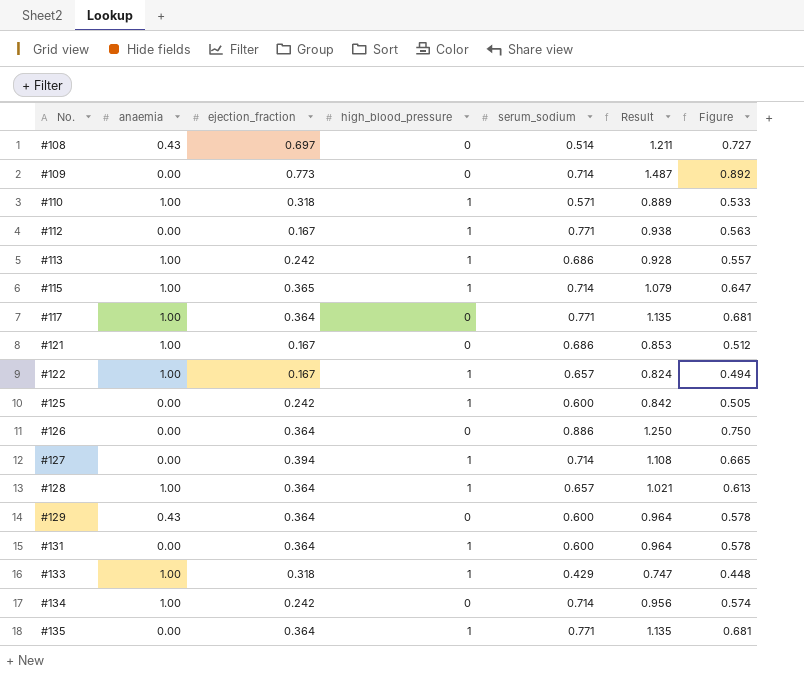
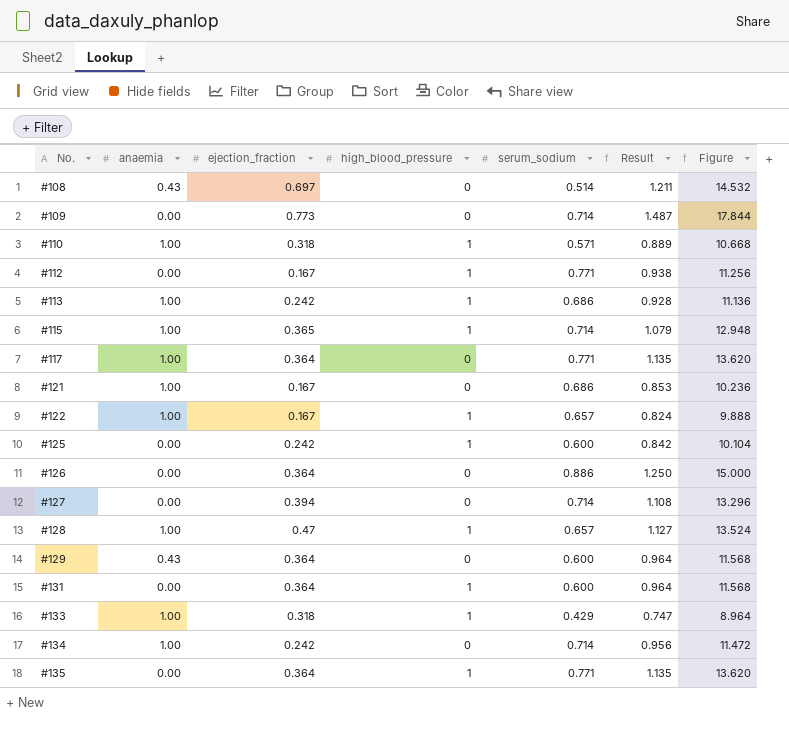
column Figure | formula: [Result] * 0.6 -> [Result] * 12
#127 | high_blood_pressure: 1 -> 0
#128 | ejection_fraction: 0.364 -> 0.47
#128 | Result: 1.021 -> 1.127

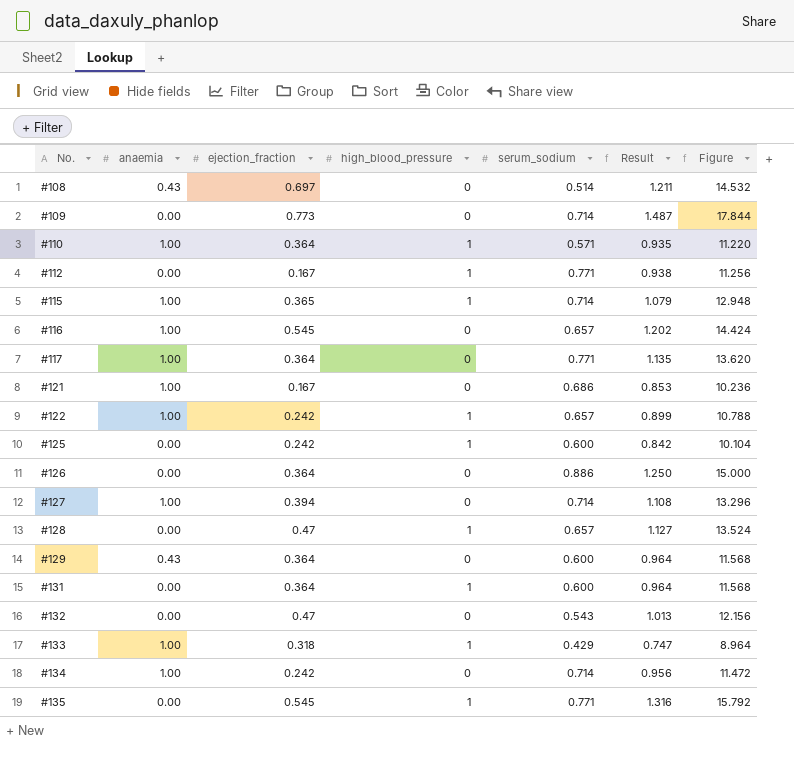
row #113: 1.00 | 0.242 | 1 | 0.686 | 0.928 | 11.136 -> none
#110 | ejection_fraction: 0.318 -> 0.364
#110 | Result: 0.889 -> 0.935
#110 | Figure: 10.668 -> 11.220
row #116: none -> 1.00 | 0.545 | 0 | 0.657 | 1.202 | 14.424
#122 | ejection_fraction: 0.167 -> 0.242
#122 | Result: 0.824 -> 0.899
#122 | Figure: 9.888 -> 10.788
#127 | anaemia: 0.00 -> 1.00
#128 | anaemia: 1.00 -> 0.00
row #132: none -> 0.00 | 0.47 | 0 | 0.543 | 1.013 | 12.156
#135 | ejection_fraction: 0.364 -> 0.545
#135 | Result: 1.135 -> 1.316
#135 | Figure: 13.620 -> 15.792

